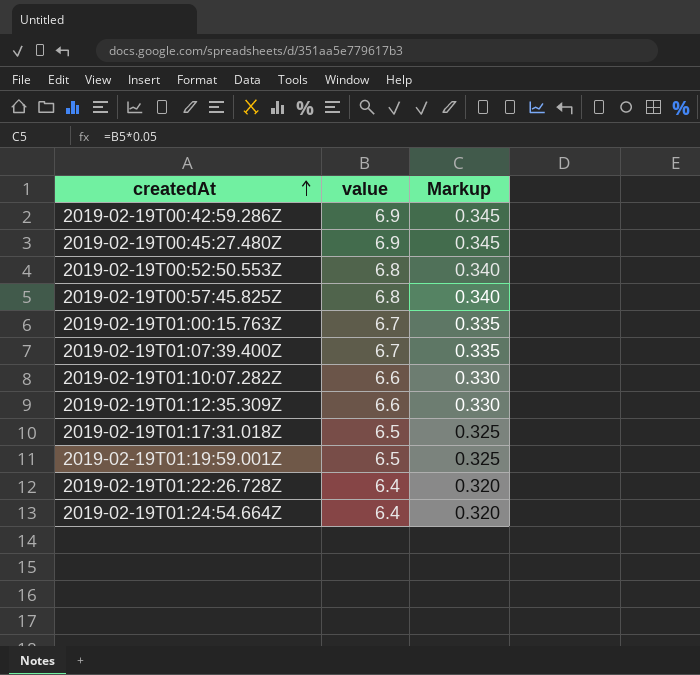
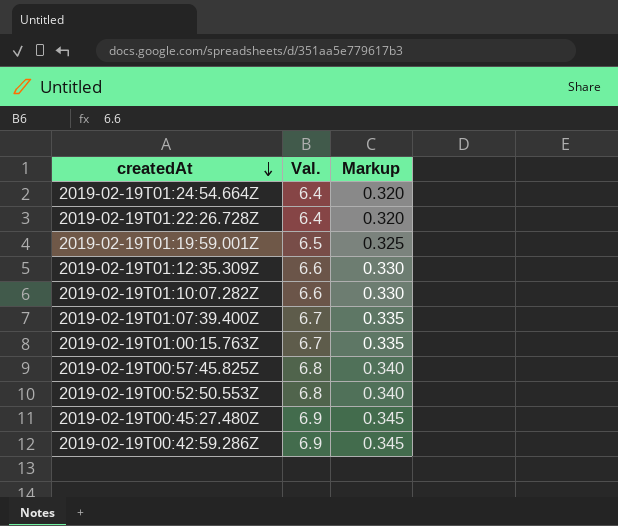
row order: createdAt ascending -> createdAt descending
column name: value -> Val.
row 2019-02-19T01:17:31.018Z: 6.5 | 0.325 -> none

